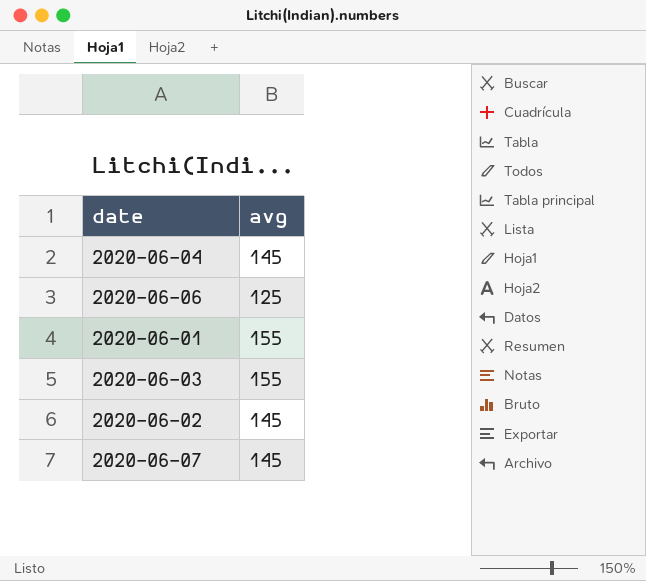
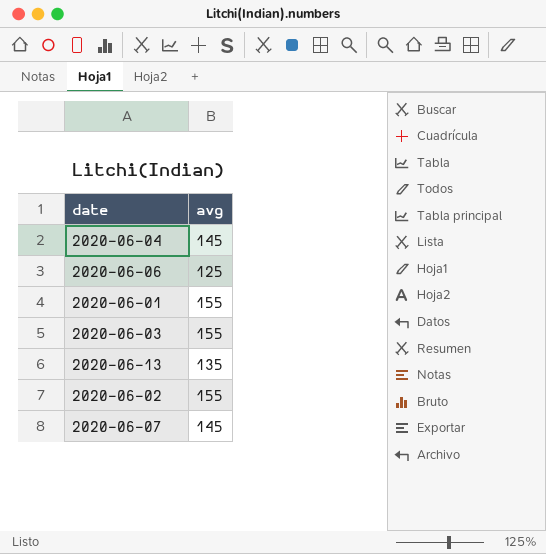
row 2020-06-13: none -> 135
2020-06-02 | avg: 145 -> 155

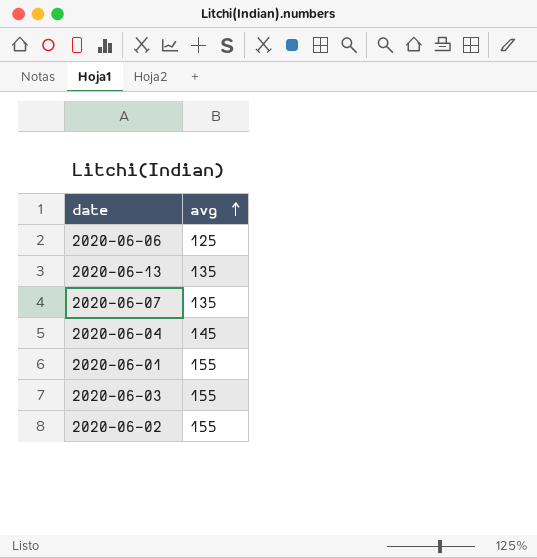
row order: none -> avg ascending
2020-06-07 | avg: 145 -> 135

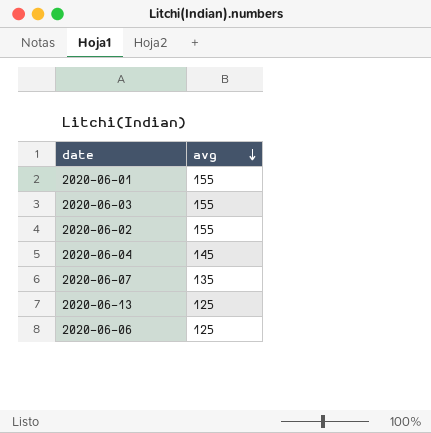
row order: avg ascending -> avg descending
2020-06-13 | avg: 135 -> 125

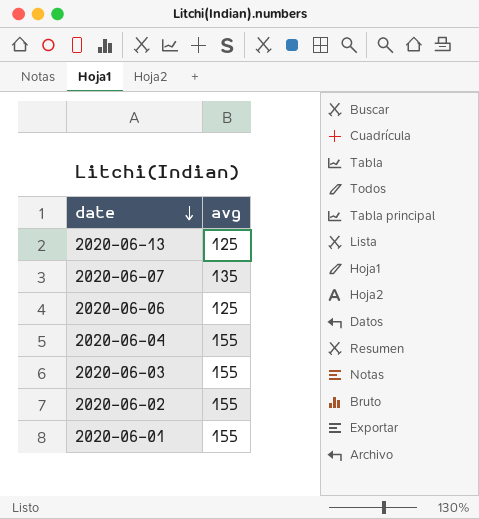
row order: avg descending -> date descending
2020-06-04 | avg: 145 -> 155

